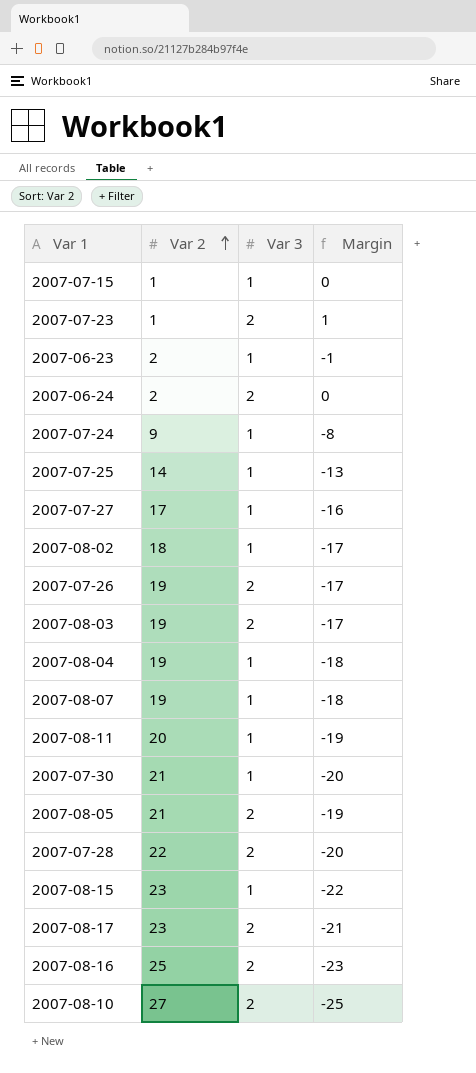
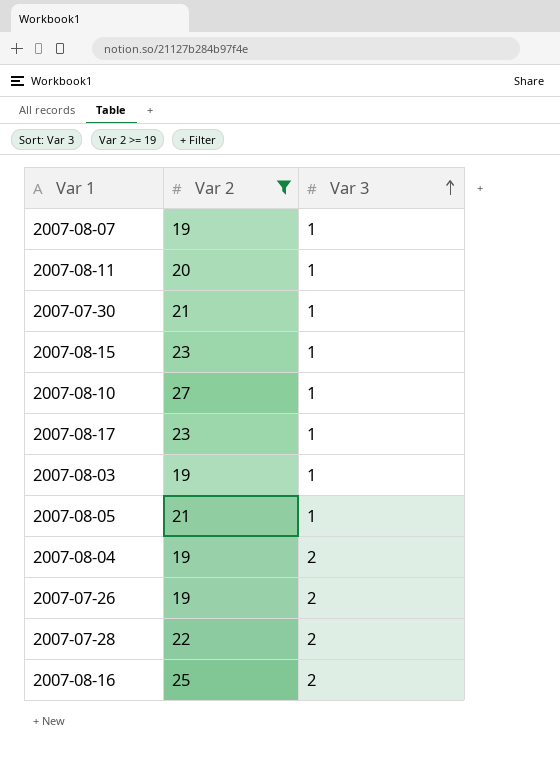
filter: none -> Var 2 >= 19
row order: Var 2 ascending -> Var 3 ascending
column Margin | formula: [Var 3] - [Var 2] -> none
2007-08-10 | Var 3: 2 -> 1
2007-08-17 | Var 3: 2 -> 1
2007-08-03 | Var 3: 2 -> 1
2007-08-05 | Var 3: 2 -> 1
2007-08-04 | Var 3: 1 -> 2

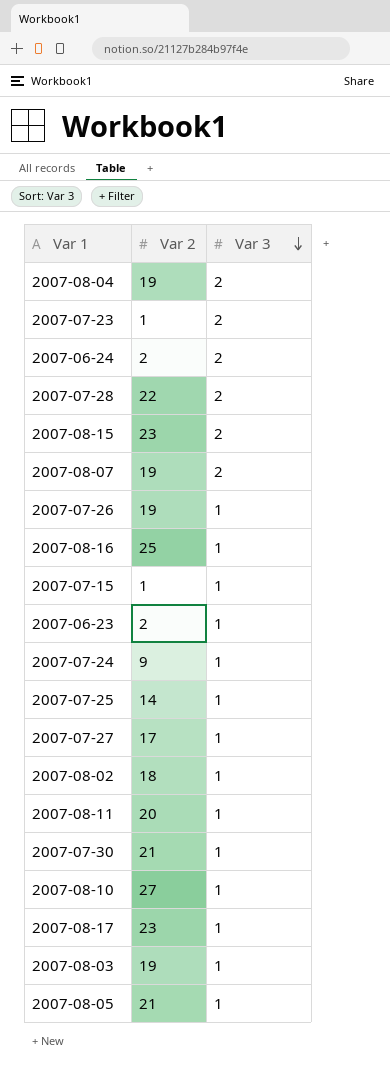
filter: Var 2 >= 19 -> none
row order: Var 3 ascending -> Var 3 descending
2007-08-15 | Var 3: 1 -> 2
2007-08-07 | Var 3: 1 -> 2
2007-07-26 | Var 3: 2 -> 1
2007-08-16 | Var 3: 2 -> 1

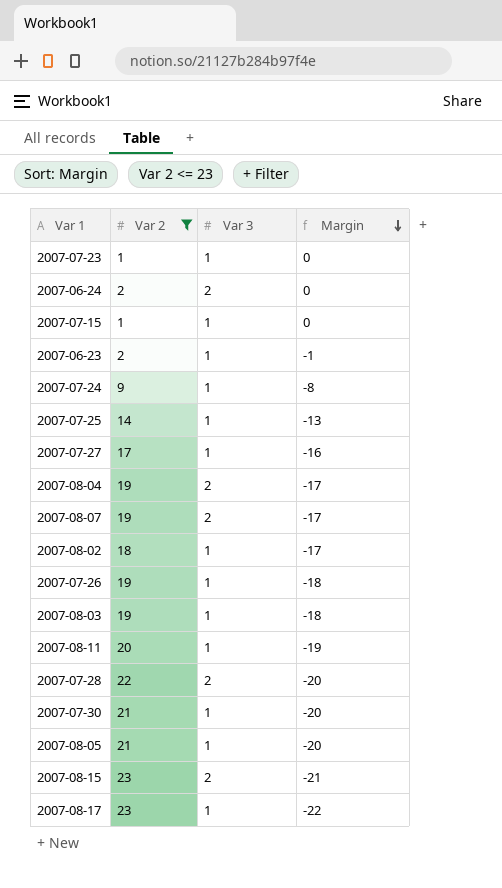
filter: none -> Var 2 <= 23
row order: Var 3 descending -> Margin descending
column Margin | formula: none -> [Var 3] - [Var 2]
2007-07-23 | Var 3: 2 -> 1

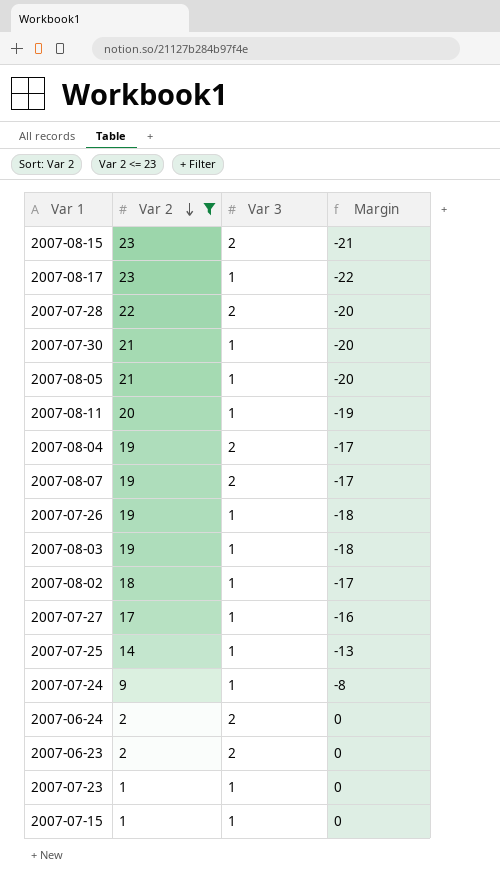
row order: Margin descending -> Var 2 descending
2007-06-23 | Var 3: 1 -> 2
2007-06-23 | Margin: -1 -> 0

